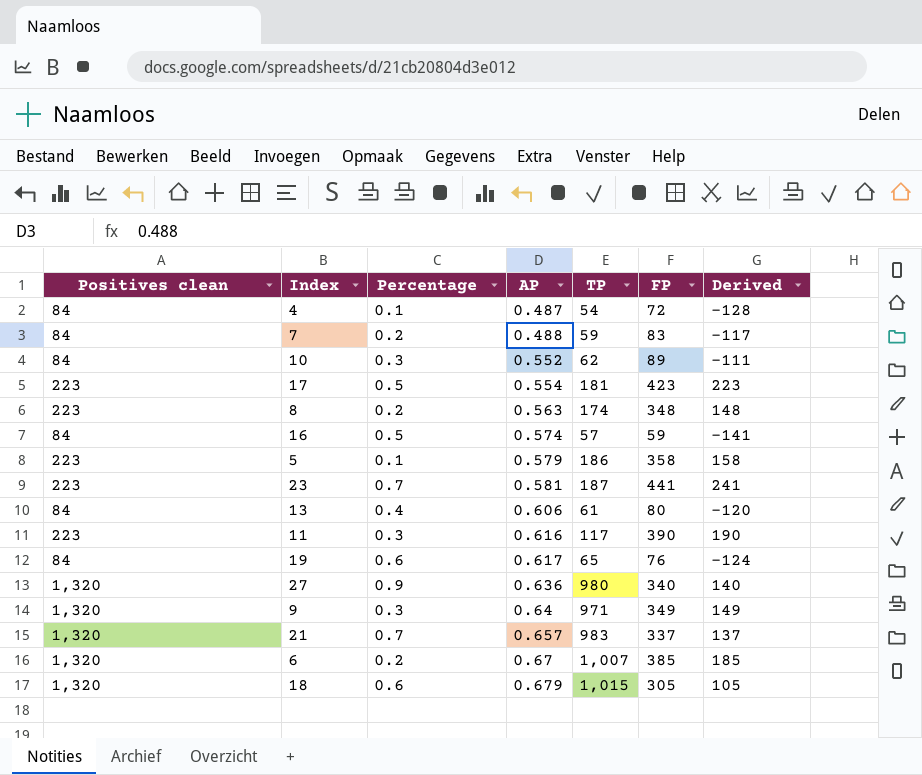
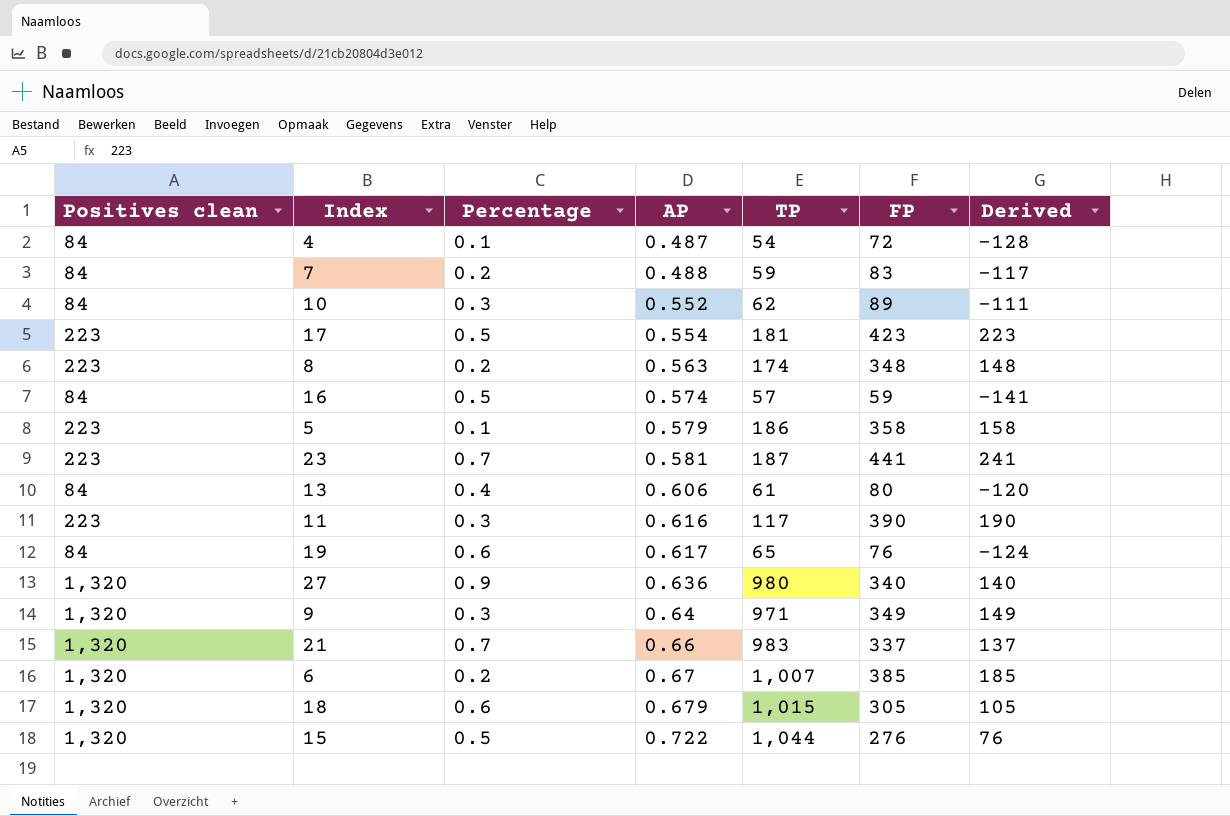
21 | AP: 0.657 -> 0.66
row 15: none -> 1,320 | 0.5 | 0.722 | 1,044 | 276 | 76

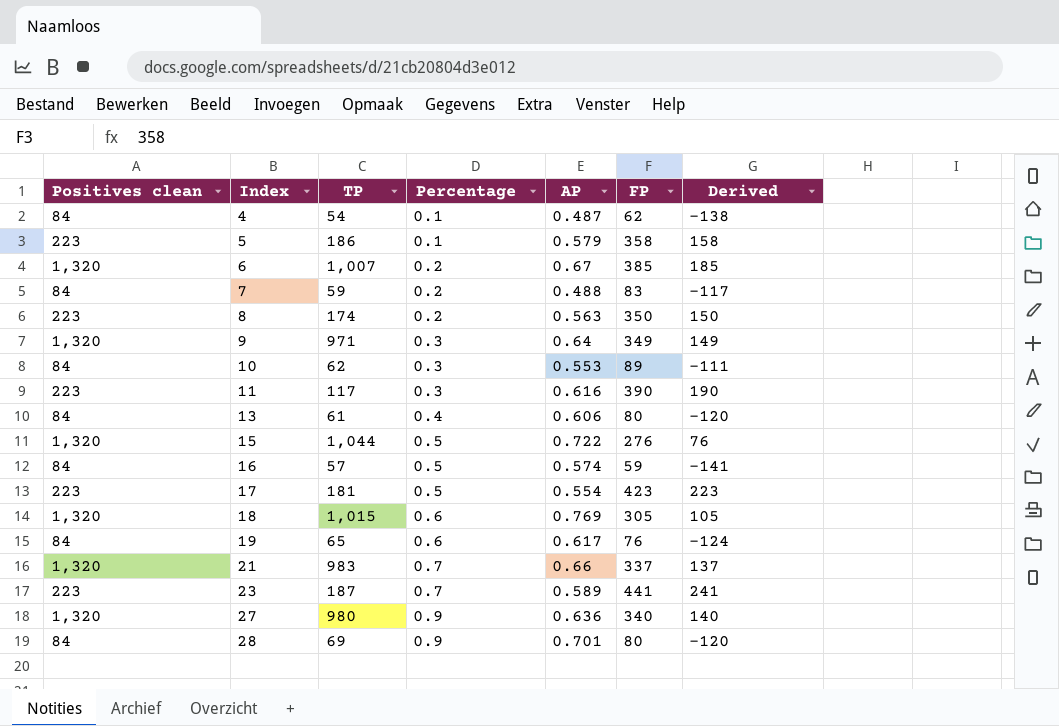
row order: AP ascending -> Index ascending
column TP | position: 5 -> 3
4 | FP: 72 -> 62
4 | Derived: -128 -> -138
8 | FP: 348 -> 350
8 | Derived: 148 -> 150
10 | AP: 0.552 -> 0.553
18 | AP: 0.679 -> 0.769
23 | AP: 0.581 -> 0.589
row 28: none -> 84 | 69 | 0.9 | 0.701 | 80 | -120

